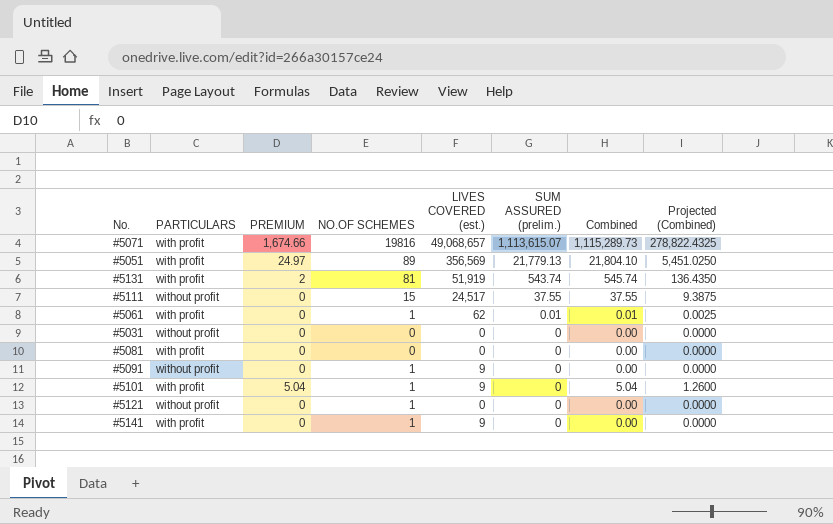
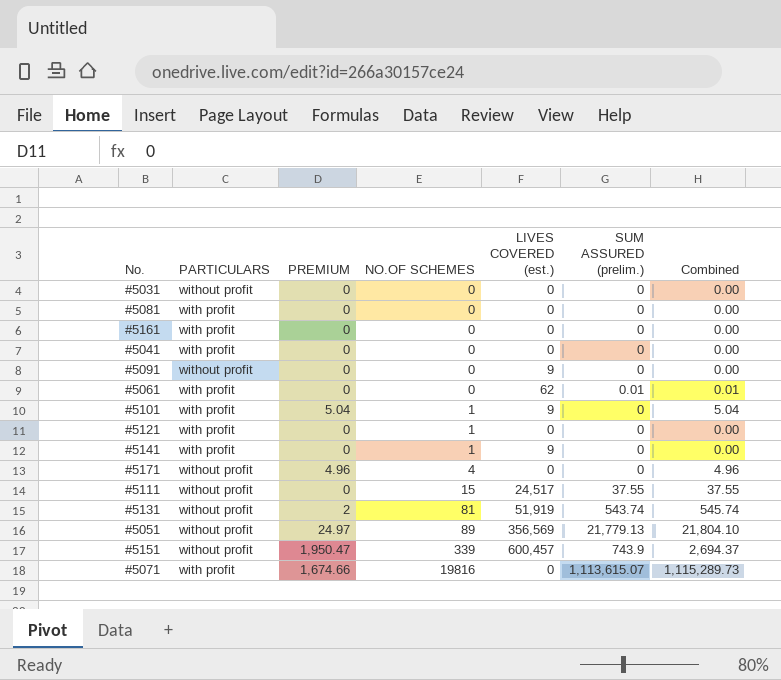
row order: SUM ASSURED (prelim.) descending -> NO.OF SCHEMES ascending
column Projected (Combined) | formula: [Combined] * 0.25 -> none
row #5161: none -> with profit | 0 | 0 | 0 | 0 | 0.00
row #5041: none -> with profit | 0 | 0 | 0 | 0 | 0.00
#5091 | NO.OF SCHEMES: 1 -> 0
#5061 | NO.OF SCHEMES: 1 -> 0
#5121 | PARTICULARS: without profit -> with profit
row #5171: none -> without profit | 4.96 | 4 | 0 | 0 | 4.96
#5131 | PARTICULARS: with profit -> without profit
#5051 | PARTICULARS: with profit -> without profit
row #5151: none -> without profit | 1,950.47 | 339 | 600,457 | 743.9 | 2,694.37
#5071 | LIVES COVERED (est.): 49,068,657 -> 0

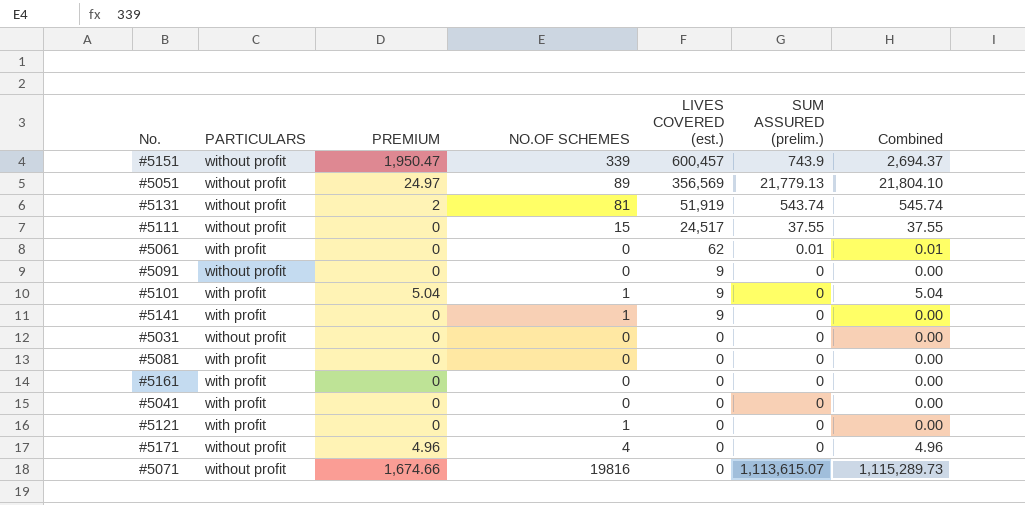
row order: NO.OF SCHEMES ascending -> LIVES COVERED (est.) descending
#5071 | PARTICULARS: with profit -> without profit

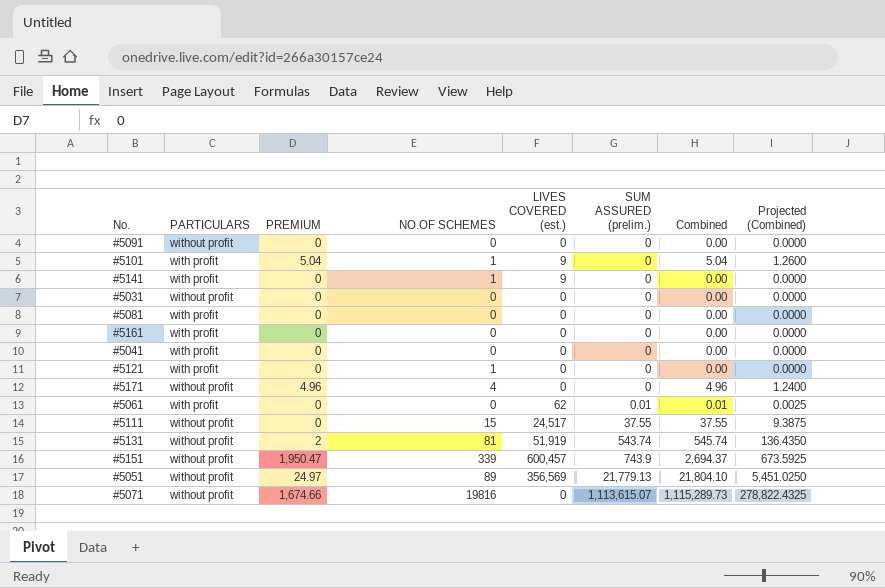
row order: LIVES COVERED (est.) descending -> SUM ASSURED (prelim.) ascending
column Projected (Combined) | formula: none -> [Combined] * 0.25
#5091 | LIVES COVERED (est.): 9 -> 0

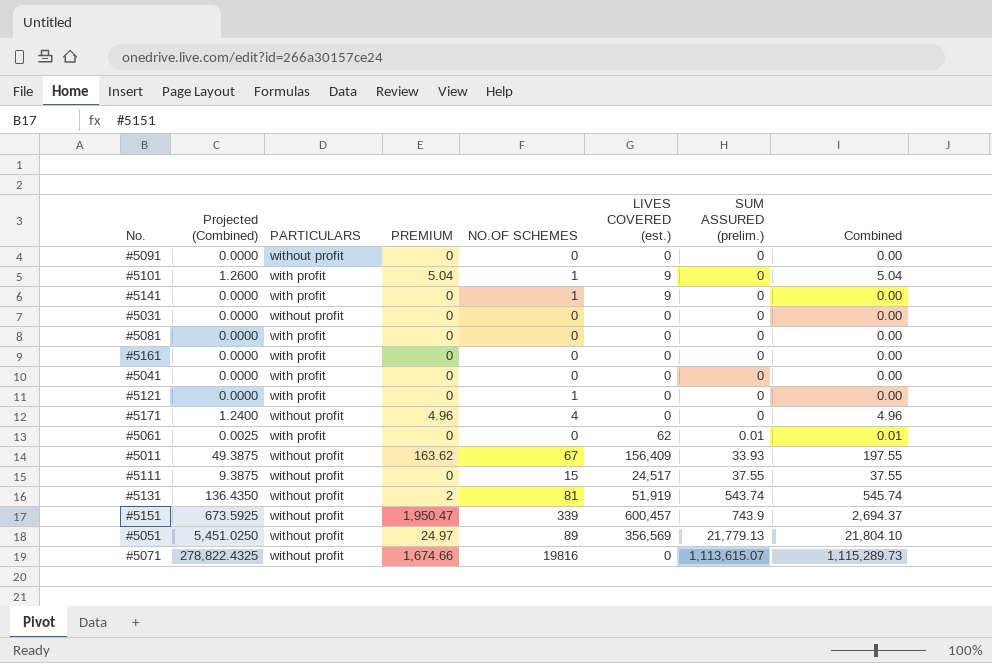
column Projected (Combined) | position: 8 -> 2
row #5011: none -> 49.3875 | without profit | 163.62 | 67 | 156,409 | 33.93 | 197.55

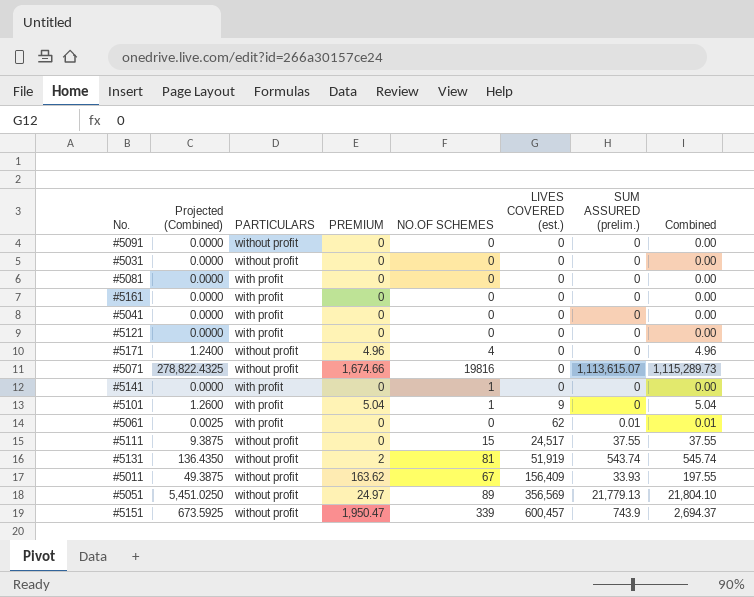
row order: SUM ASSURED (prelim.) ascending -> LIVES COVERED (est.) ascending
#5121 | NO.OF SCHEMES: 1 -> 0
#5141 | LIVES COVERED (est.): 9 -> 0

